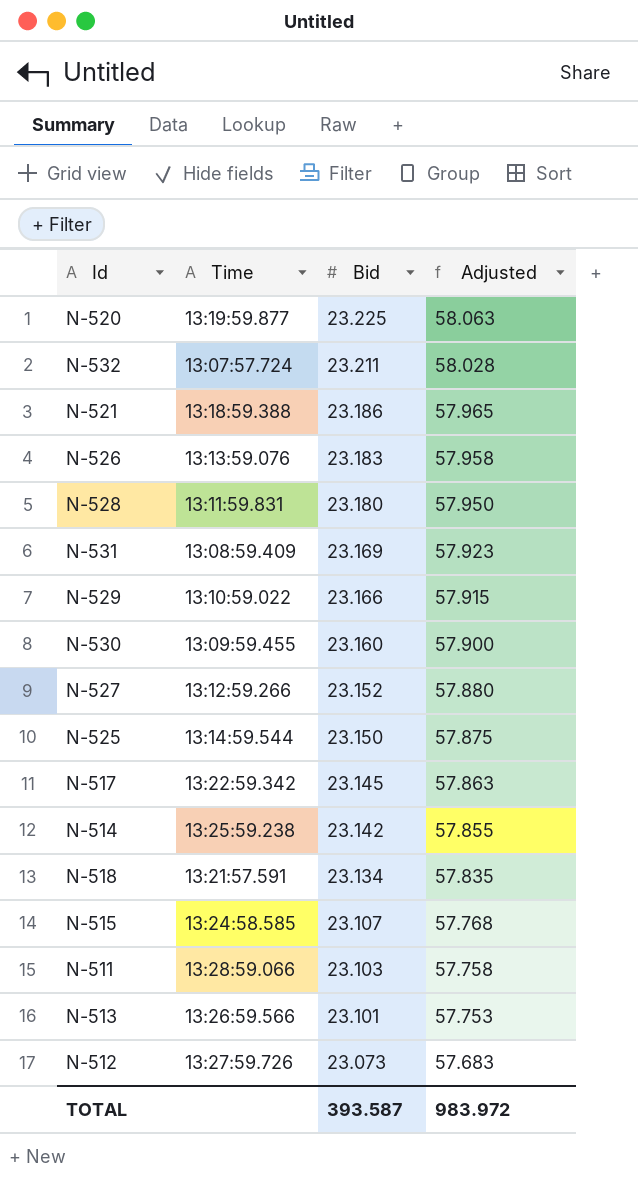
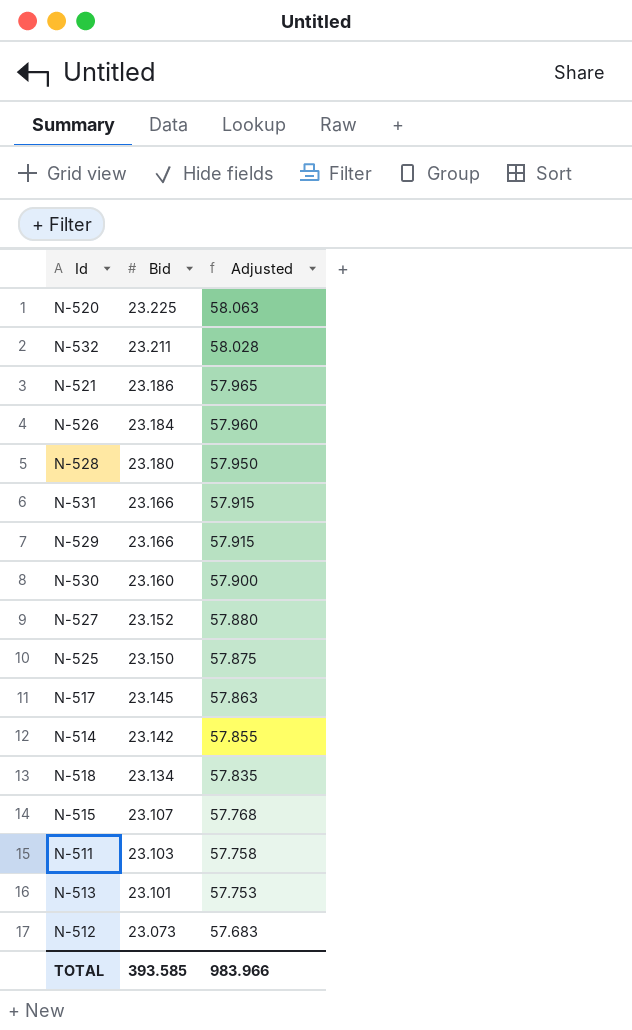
column Time | position: 2 -> none
N-526 | Bid: 23.183 -> 23.184
N-526 | Adjusted: 57.958 -> 57.960
N-531 | Bid: 23.169 -> 23.166
N-531 | Adjusted: 57.923 -> 57.915
TOTAL | Bid: 393.587 -> 393.585
TOTAL | Adjusted: 983.972 -> 983.966

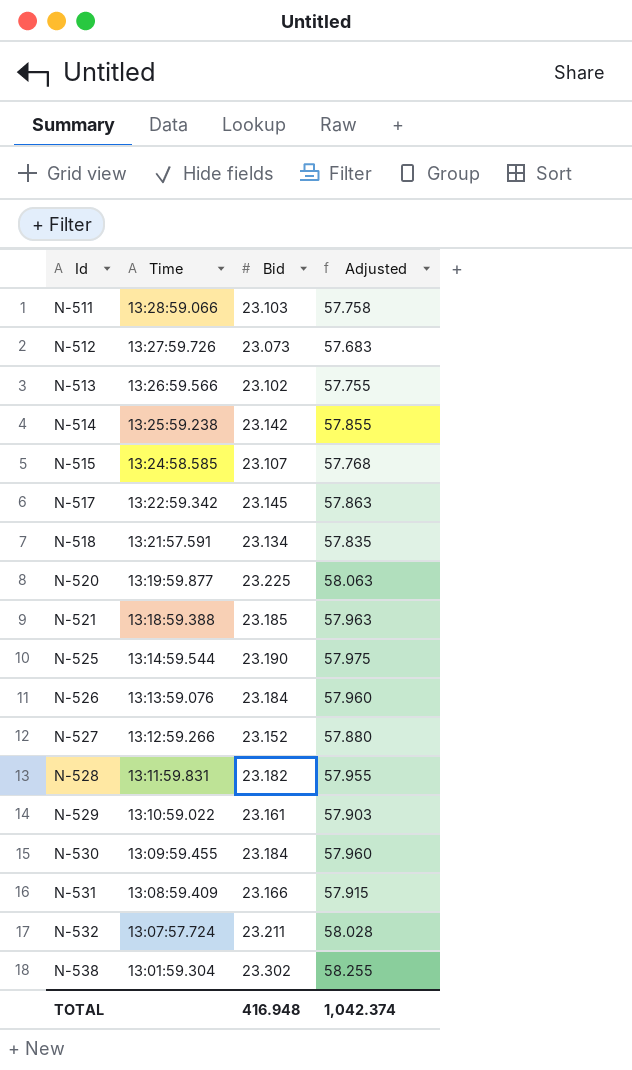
row order: Bid descending -> Id ascending
column Time | position: none -> 2
N-513 | Bid: 23.101 -> 23.102
N-513 | Adjusted: 57.753 -> 57.755
N-521 | Bid: 23.186 -> 23.185
N-521 | Adjusted: 57.965 -> 57.963
N-525 | Bid: 23.150 -> 23.190
N-525 | Adjusted: 57.875 -> 57.975
N-528 | Bid: 23.180 -> 23.182
N-528 | Adjusted: 57.950 -> 57.955
N-529 | Bid: 23.166 -> 23.161
N-529 | Adjusted: 57.915 -> 57.903
N-530 | Bid: 23.160 -> 23.184
N-530 | Adjusted: 57.900 -> 57.960
row N-538: none -> 13:01:59.304 | 23.302 | 58.255
TOTAL | Bid: 393.585 -> 416.948
TOTAL | Adjusted: 983.966 -> 1,042.374

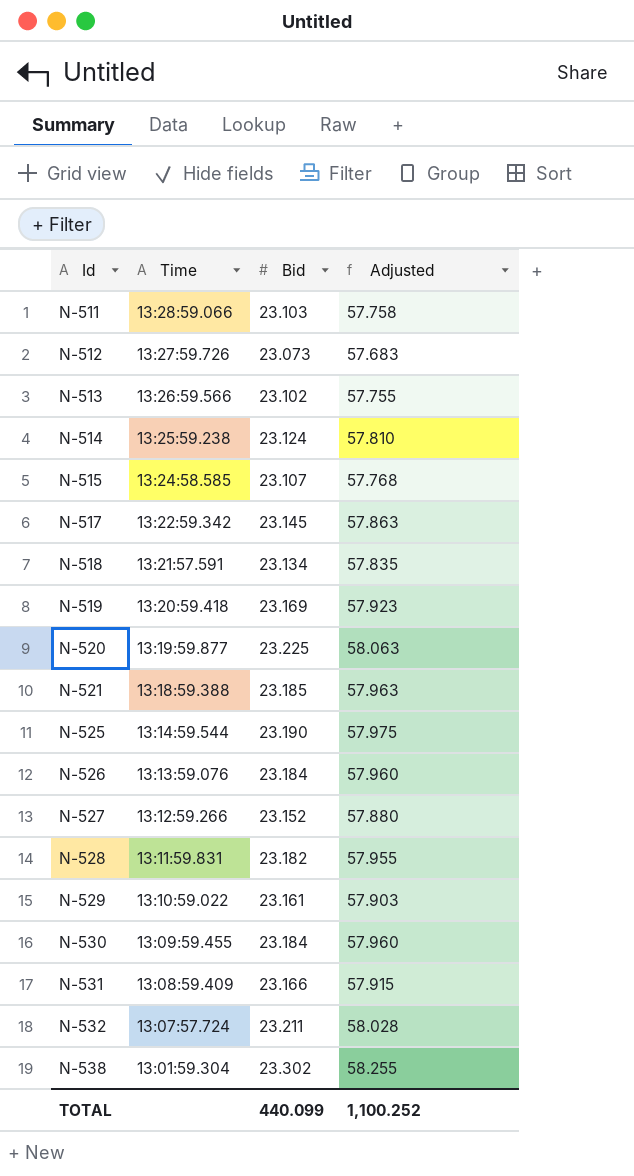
N-514 | Bid: 23.142 -> 23.124
N-514 | Adjusted: 57.855 -> 57.810
row N-519: none -> 13:20:59.418 | 23.169 | 57.923
TOTAL | Bid: 416.948 -> 440.099
TOTAL | Adjusted: 1,042.374 -> 1,100.252

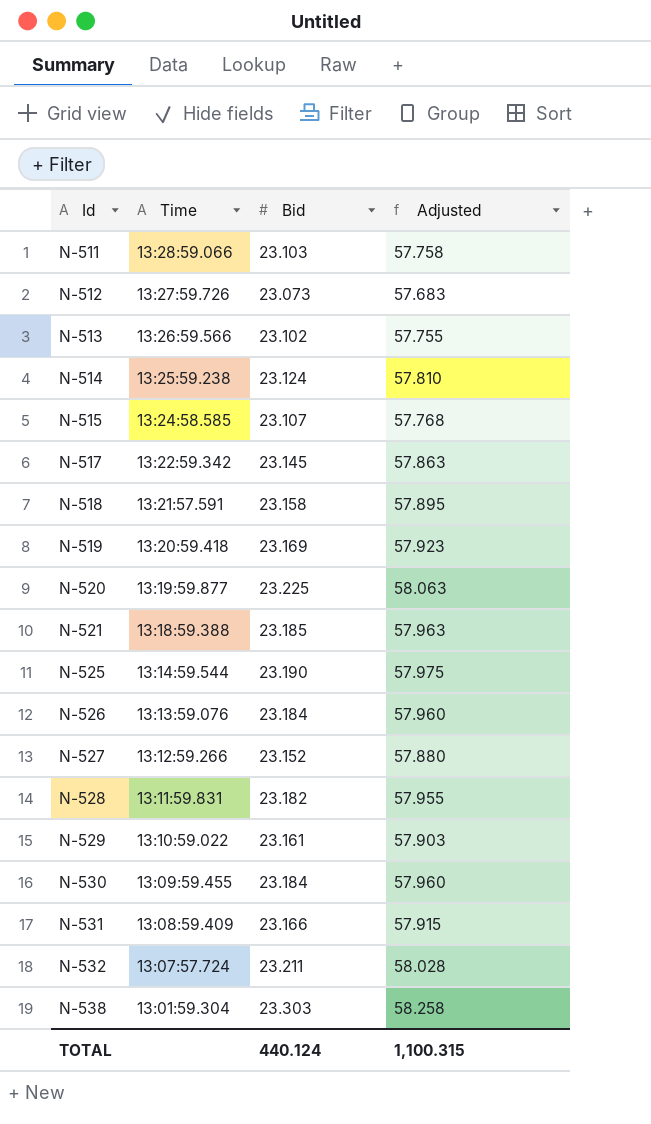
N-518 | Bid: 23.134 -> 23.158
N-518 | Adjusted: 57.835 -> 57.895
N-538 | Bid: 23.302 -> 23.303
N-538 | Adjusted: 58.255 -> 58.258
TOTAL | Bid: 440.099 -> 440.124
TOTAL | Adjusted: 1,100.252 -> 1,100.315

